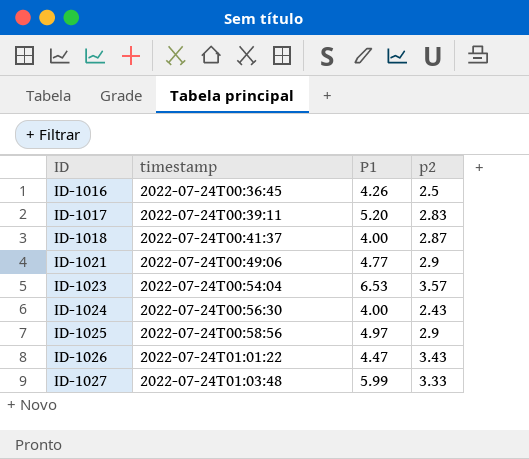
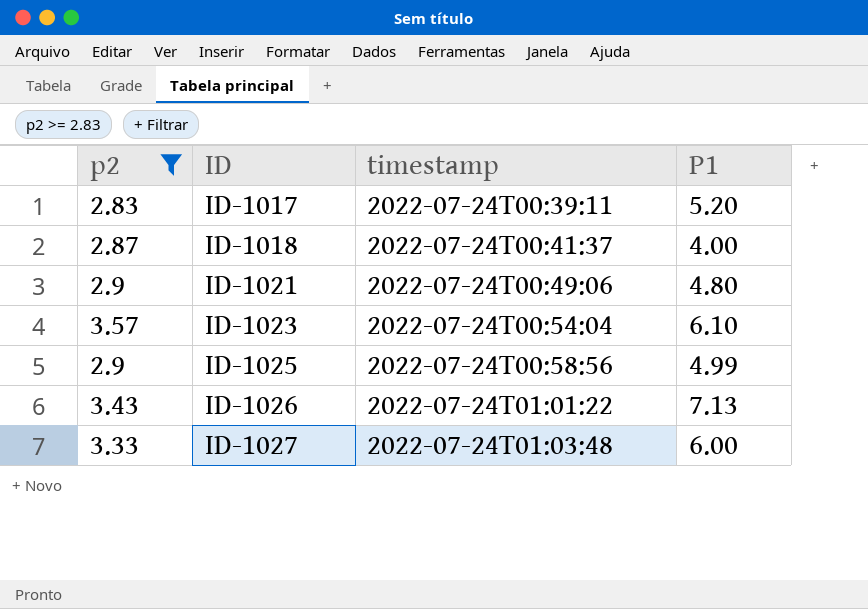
filter: none -> p2 >= 2.83
column p2 | position: 4 -> 1
ID-1021 | P1: 4.77 -> 4.80
ID-1023 | P1: 6.53 -> 6.10
ID-1025 | P1: 4.97 -> 4.99
ID-1026 | P1: 4.47 -> 7.13
ID-1027 | P1: 5.99 -> 6.00

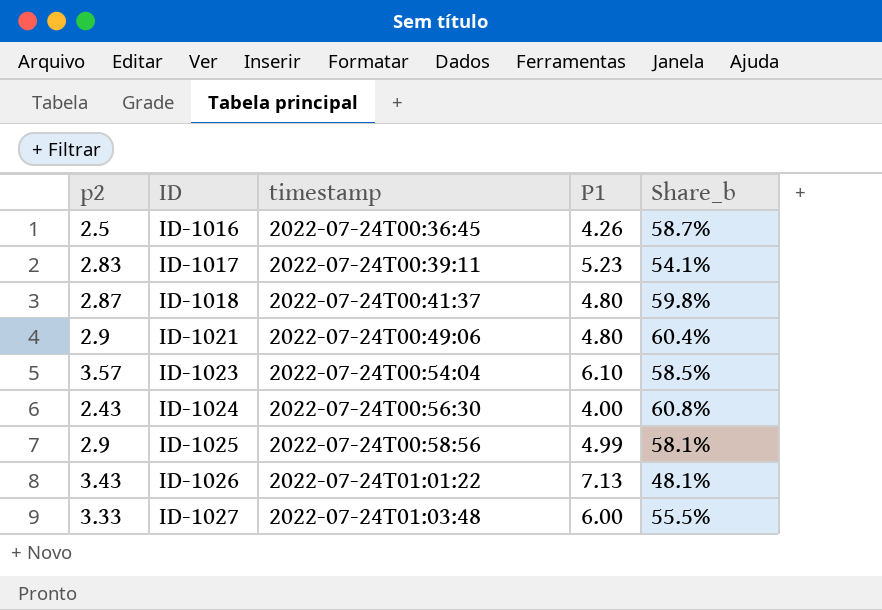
filter: p2 >= 2.83 -> none
column Share_b | formula: none -> [p2] / [P1]
ID-1017 | P1: 5.20 -> 5.23
ID-1018 | P1: 4.00 -> 4.80

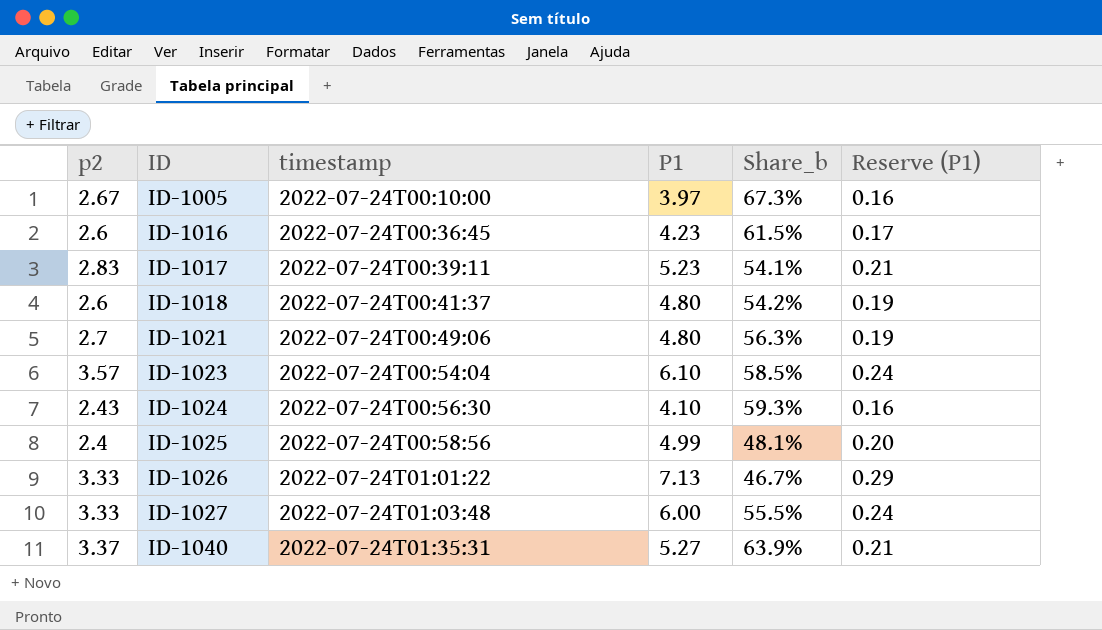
column Reserve (P1) | formula: none -> [P1] * 0.04
row ID-1005: none -> 2.67 | 2022-07-24T00:10:00 | 3.97 | 67.3% | 0.16
ID-1016 | p2: 2.5 -> 2.6
ID-1016 | P1: 4.26 -> 4.23
ID-1016 | Share_b: 58.7% -> 61.5%
ID-1018 | p2: 2.87 -> 2.6
ID-1018 | Share_b: 59.8% -> 54.2%
ID-1021 | p2: 2.9 -> 2.7
ID-1021 | Share_b: 60.4% -> 56.3%
ID-1024 | P1: 4.00 -> 4.10
ID-1024 | Share_b: 60.8% -> 59.3%
ID-1025 | p2: 2.9 -> 2.4
ID-1025 | Share_b: 58.1% -> 48.1%
ID-1026 | p2: 3.43 -> 3.33
ID-1026 | Share_b: 48.1% -> 46.7%
row ID-1040: none -> 3.37 | 2022-07-24T01:35:31 | 5.27 | 63.9% | 0.21

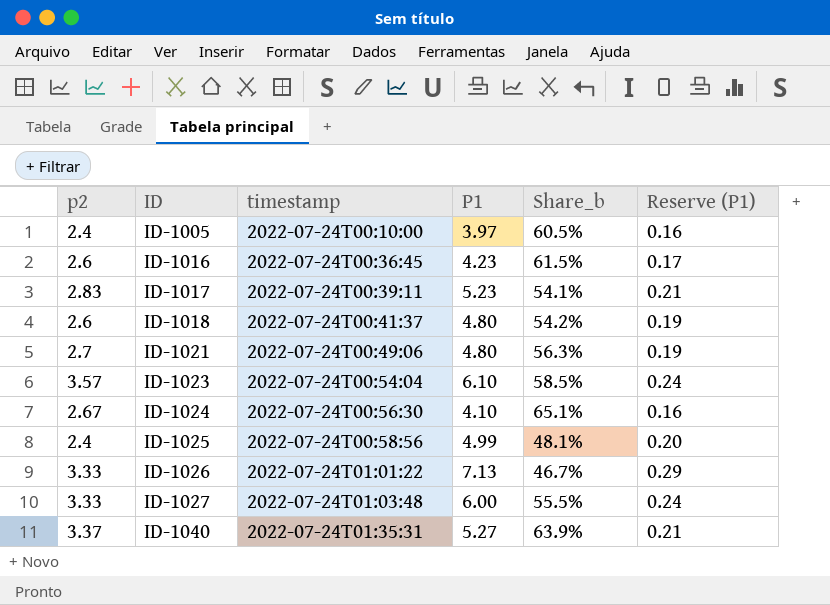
ID-1005 | p2: 2.67 -> 2.4
ID-1005 | Share_b: 67.3% -> 60.5%
ID-1024 | p2: 2.43 -> 2.67
ID-1024 | Share_b: 59.3% -> 65.1%

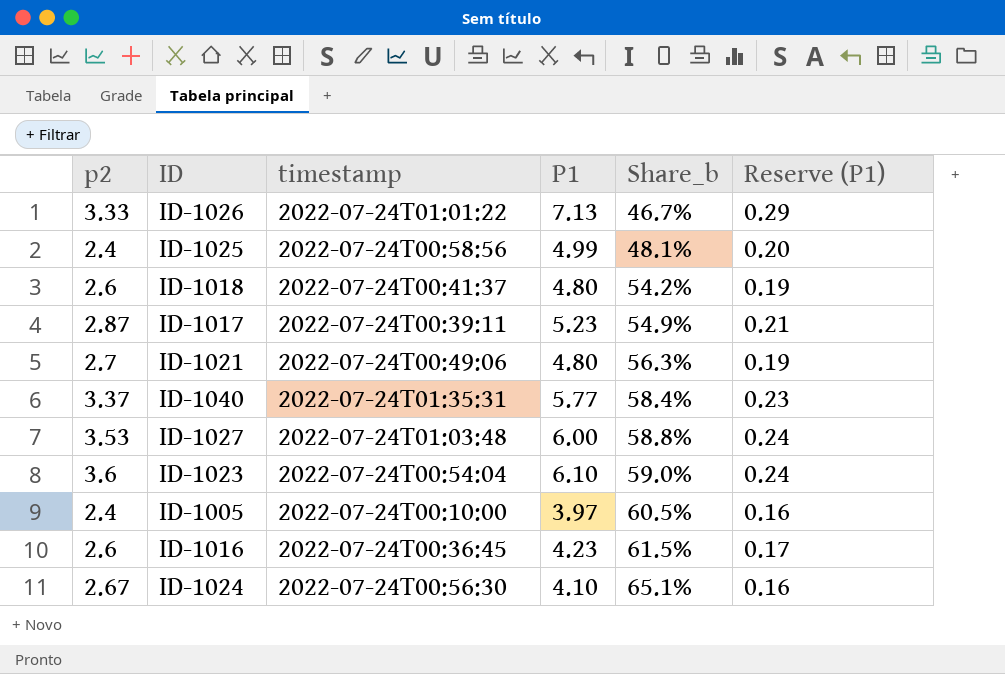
row order: ID ascending -> Share_b ascending
ID-1017 | p2: 2.83 -> 2.87
ID-1017 | Share_b: 54.1% -> 54.9%
ID-1040 | P1: 5.27 -> 5.77
ID-1040 | Share_b: 63.9% -> 58.4%
ID-1040 | Reserve (P1): 0.21 -> 0.23
ID-1027 | p2: 3.33 -> 3.53
ID-1027 | Share_b: 55.5% -> 58.8%
ID-1023 | p2: 3.57 -> 3.6
ID-1023 | Share_b: 58.5% -> 59.0%

